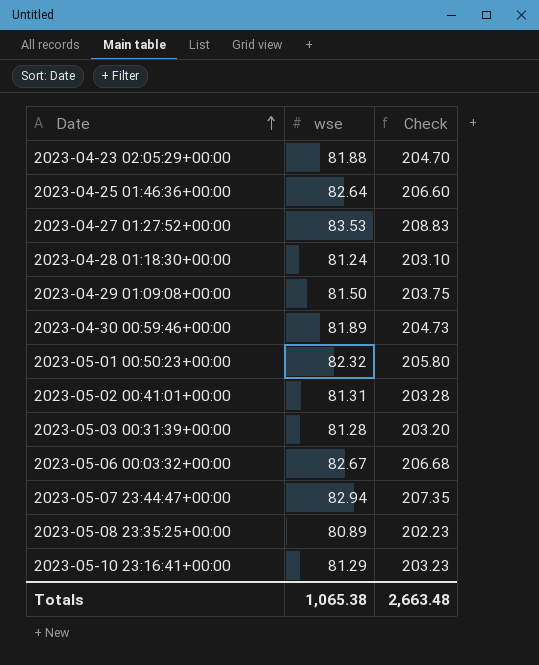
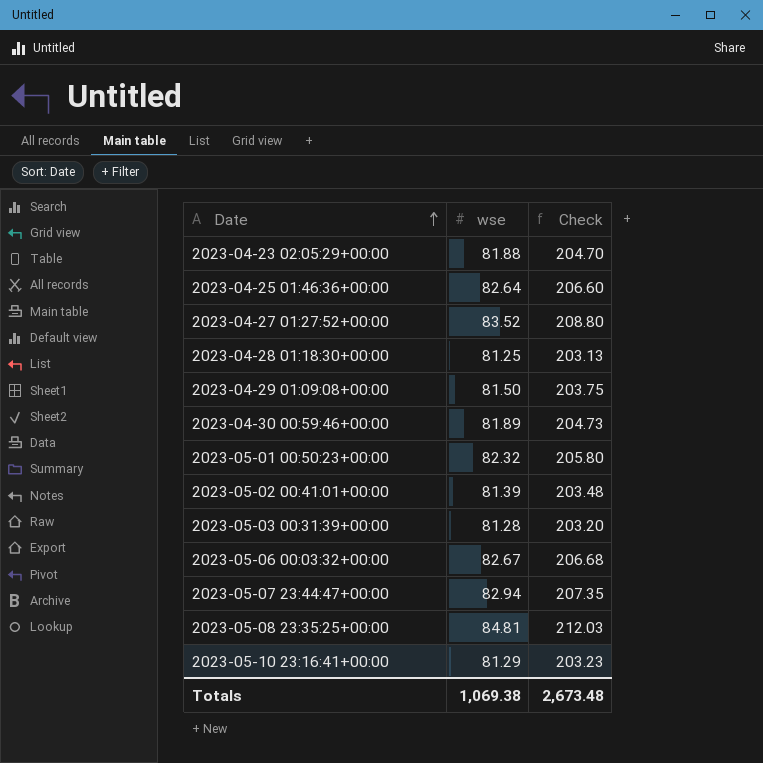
2023-04-27 01:27:52+00:00 | wse: 83.53 -> 83.52
2023-04-27 01:27:52+00:00 | Check: 208.83 -> 208.80
2023-04-28 01:18:30+00:00 | wse: 81.24 -> 81.25
2023-04-28 01:18:30+00:00 | Check: 203.10 -> 203.13
2023-05-02 00:41:01+00:00 | wse: 81.31 -> 81.39
2023-05-02 00:41:01+00:00 | Check: 203.28 -> 203.48
2023-05-08 23:35:25+00:00 | wse: 80.89 -> 84.81
2023-05-08 23:35:25+00:00 | Check: 202.23 -> 212.03
Totals | wse: 1,065.38 -> 1,069.38
Totals | Check: 2,663.48 -> 2,673.48

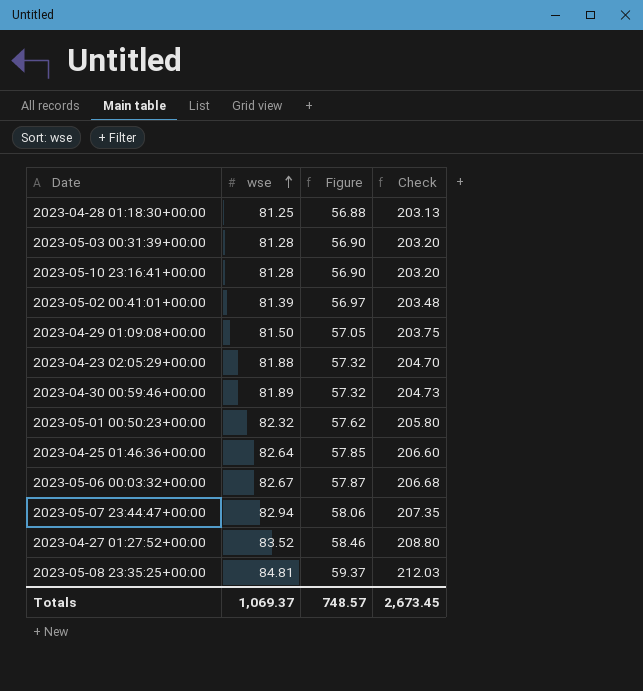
row order: Date ascending -> wse ascending
column Figure | formula: none -> [wse] * 0.7
2023-05-10 23:16:41+00:00 | wse: 81.29 -> 81.28
2023-05-10 23:16:41+00:00 | Check: 203.23 -> 203.20
Totals | wse: 1,069.38 -> 1,069.37
Totals | Check: 2,673.48 -> 2,673.45

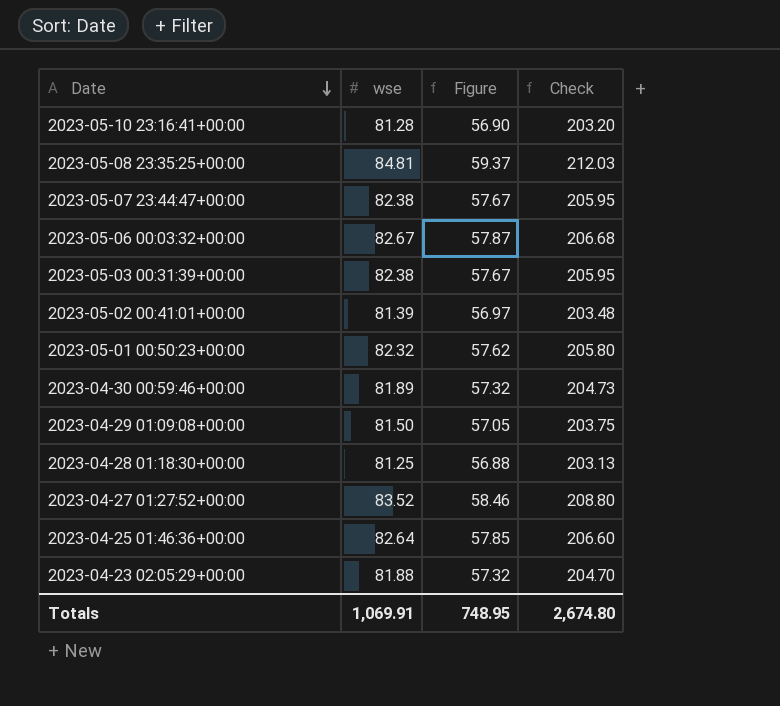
row order: wse ascending -> Date descending
2023-05-07 23:44:47+00:00 | wse: 82.94 -> 82.38
2023-05-07 23:44:47+00:00 | Figure: 58.06 -> 57.67
2023-05-07 23:44:47+00:00 | Check: 207.35 -> 205.95
2023-05-03 00:31:39+00:00 | wse: 81.28 -> 82.38
2023-05-03 00:31:39+00:00 | Figure: 56.90 -> 57.67
2023-05-03 00:31:39+00:00 | Check: 203.20 -> 205.95
Totals | wse: 1,069.37 -> 1,069.91
Totals | Figure: 748.57 -> 748.95
Totals | Check: 2,673.45 -> 2,674.80

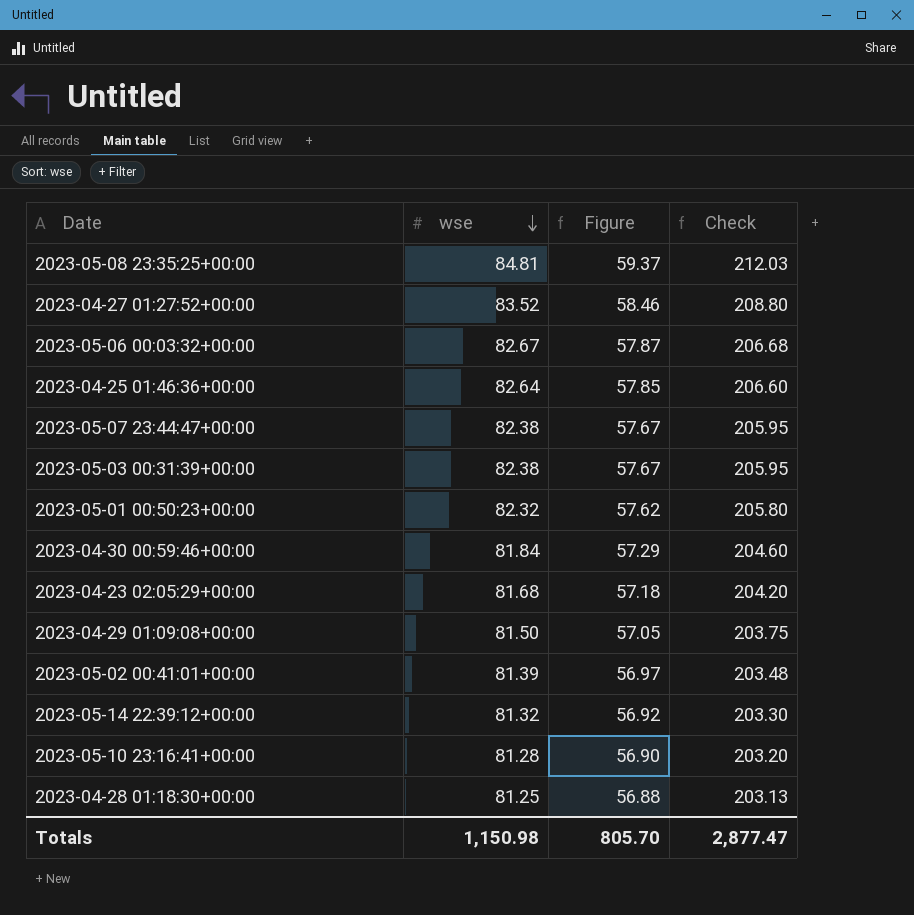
row order: Date descending -> wse descending
2023-04-30 00:59:46+00:00 | wse: 81.89 -> 81.84
2023-04-30 00:59:46+00:00 | Figure: 57.32 -> 57.29
2023-04-30 00:59:46+00:00 | Check: 204.73 -> 204.60
2023-04-23 02:05:29+00:00 | wse: 81.88 -> 81.68
2023-04-23 02:05:29+00:00 | Figure: 57.32 -> 57.18
2023-04-23 02:05:29+00:00 | Check: 204.70 -> 204.20
row 2023-05-14 22:39:12+00:00: none -> 81.32 | 56.92 | 203.30
Totals | wse: 1,069.91 -> 1,150.98
Totals | Figure: 748.95 -> 805.70
Totals | Check: 2,674.80 -> 2,877.47

